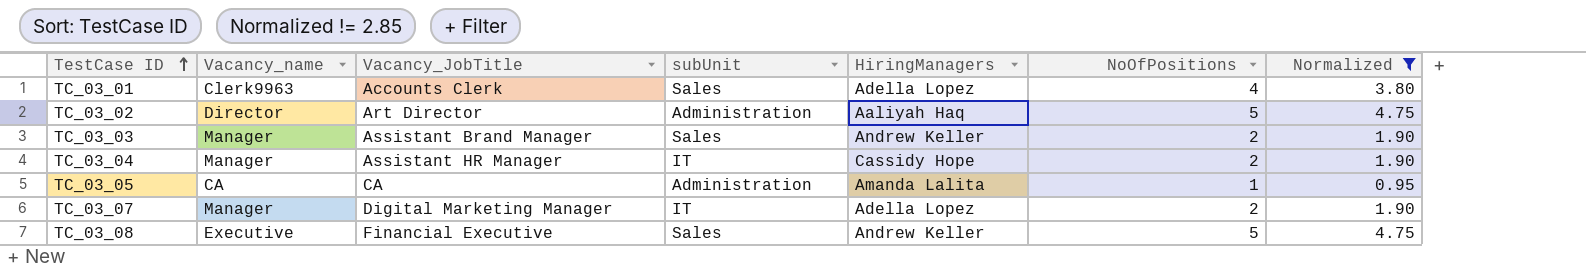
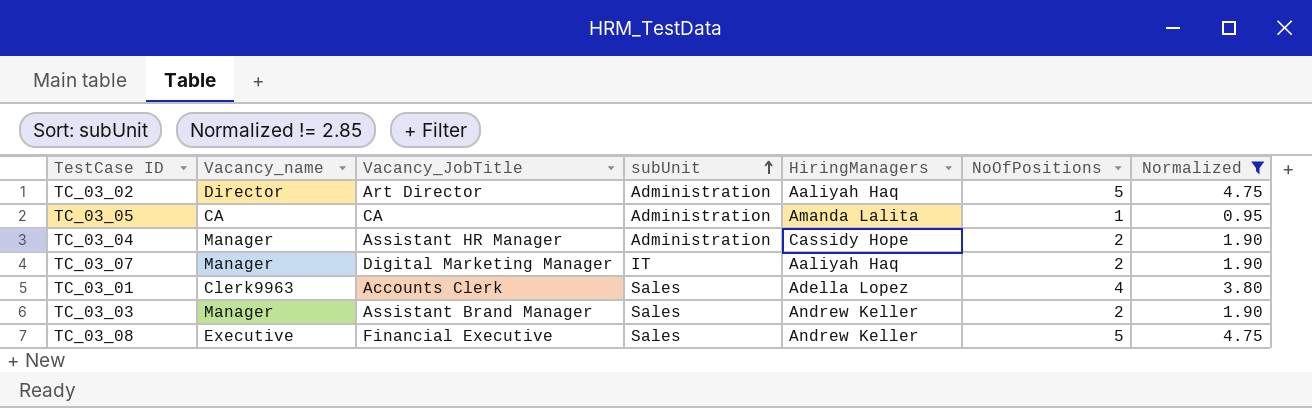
row order: TestCase ID ascending -> subUnit ascending
TC_03_04 | subUnit: IT -> Administration
TC_03_07 | HiringManagers: Adella Lopez -> Aaliyah Haq

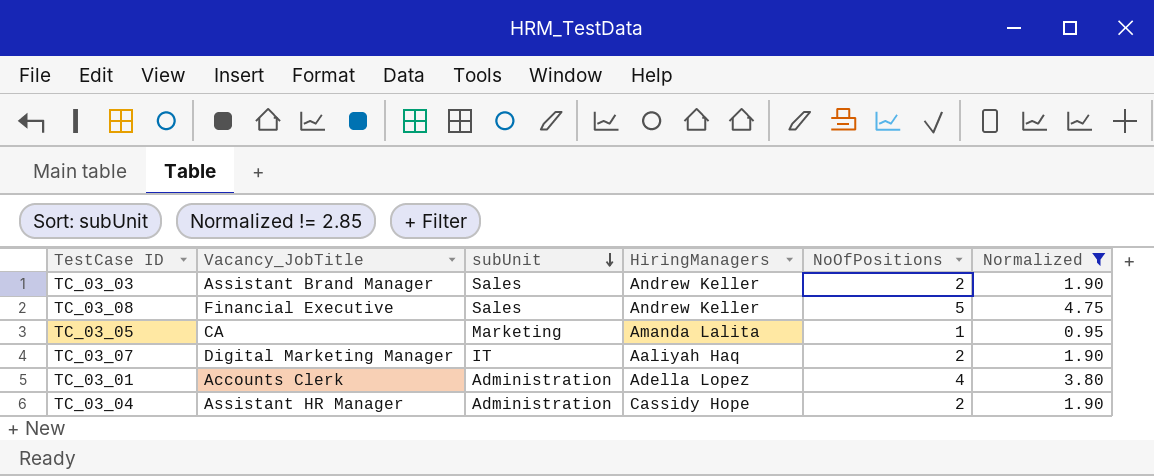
row order: subUnit ascending -> subUnit descending
column Vacancy_name | position: 2 -> none
row TC_03_02: Director | Art Director | Administration | Aaliyah Haq | 5 | 4.75 -> none
TC_03_05 | subUnit: Administration -> Marketing
TC_03_01 | subUnit: Sales -> Administration

